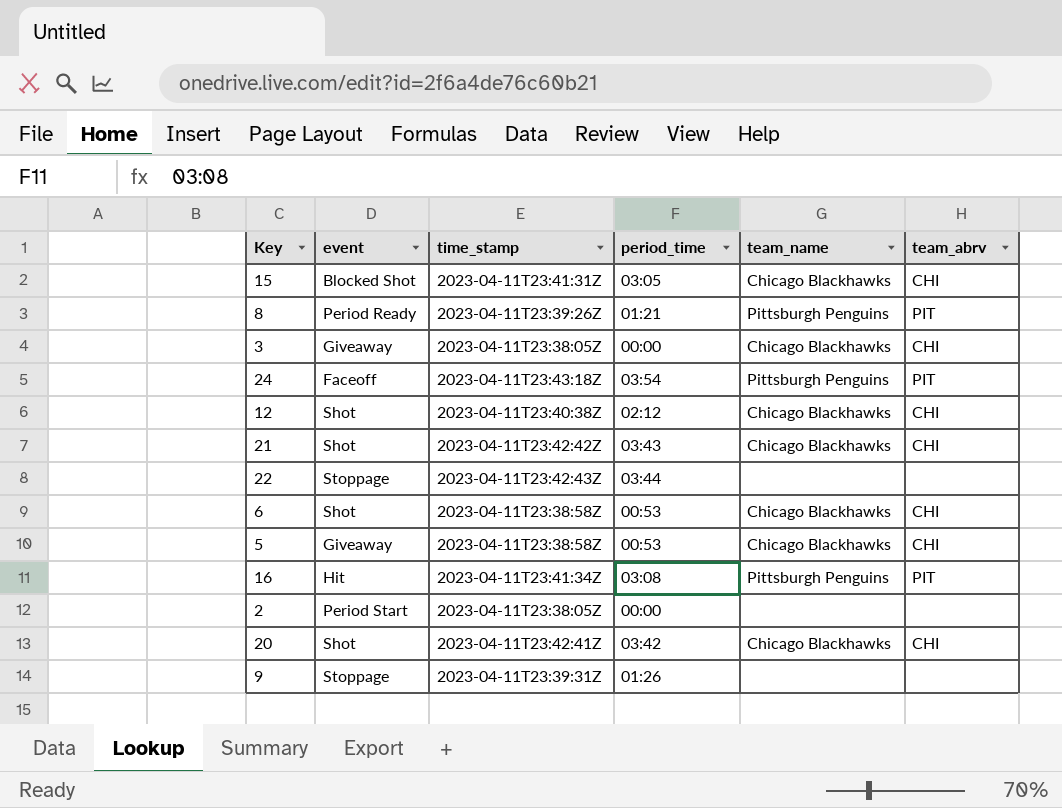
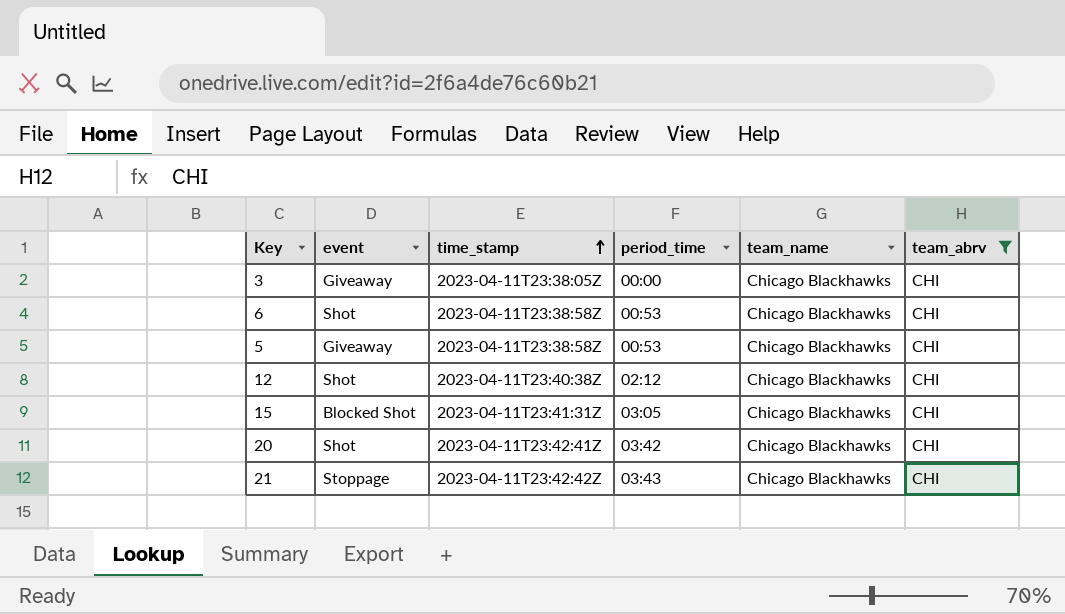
filter: none -> team_abrv = CHI
row order: none -> time_stamp ascending
21 | event: Shot -> Stoppage

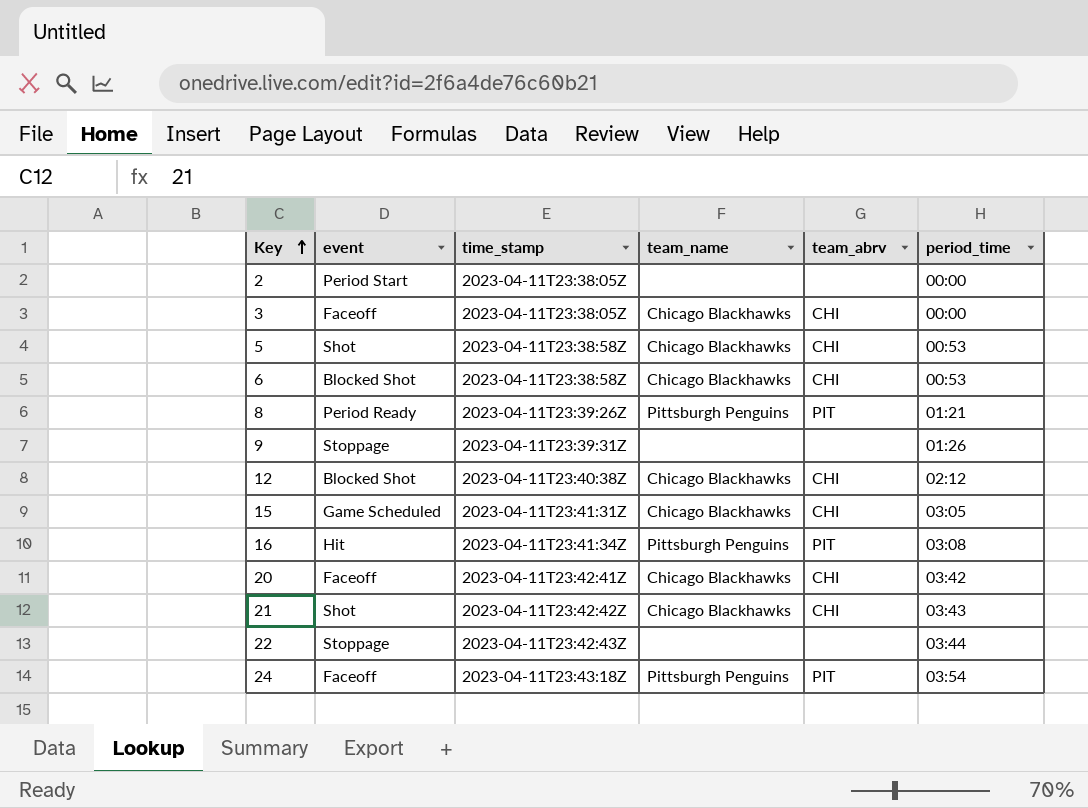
filter: team_abrv = CHI -> none
row order: time_stamp ascending -> Key ascending
column period_time | position: 4 -> 6
3 | event: Giveaway -> Faceoff
5 | event: Giveaway -> Shot
6 | event: Shot -> Blocked Shot
12 | event: Shot -> Blocked Shot
15 | event: Blocked Shot -> Game Scheduled
20 | event: Shot -> Faceoff
21 | event: Stoppage -> Shot

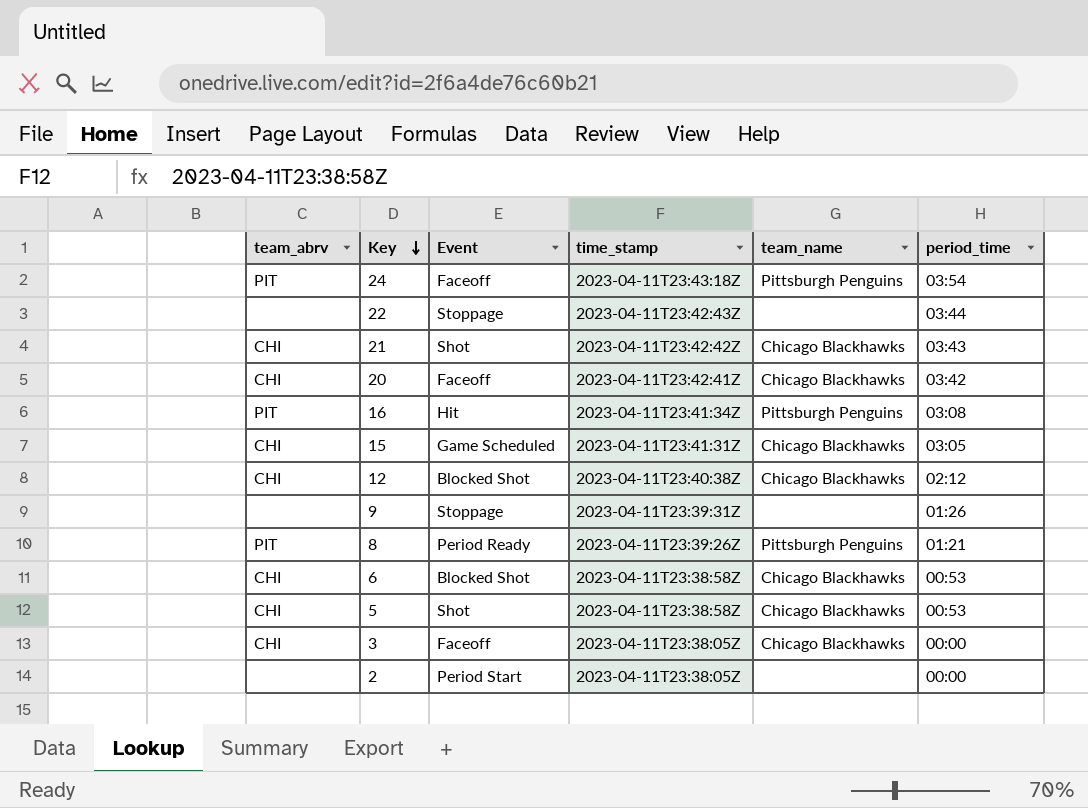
row order: Key ascending -> Key descending
column team_abrv | position: 5 -> 1
column name: event -> Event

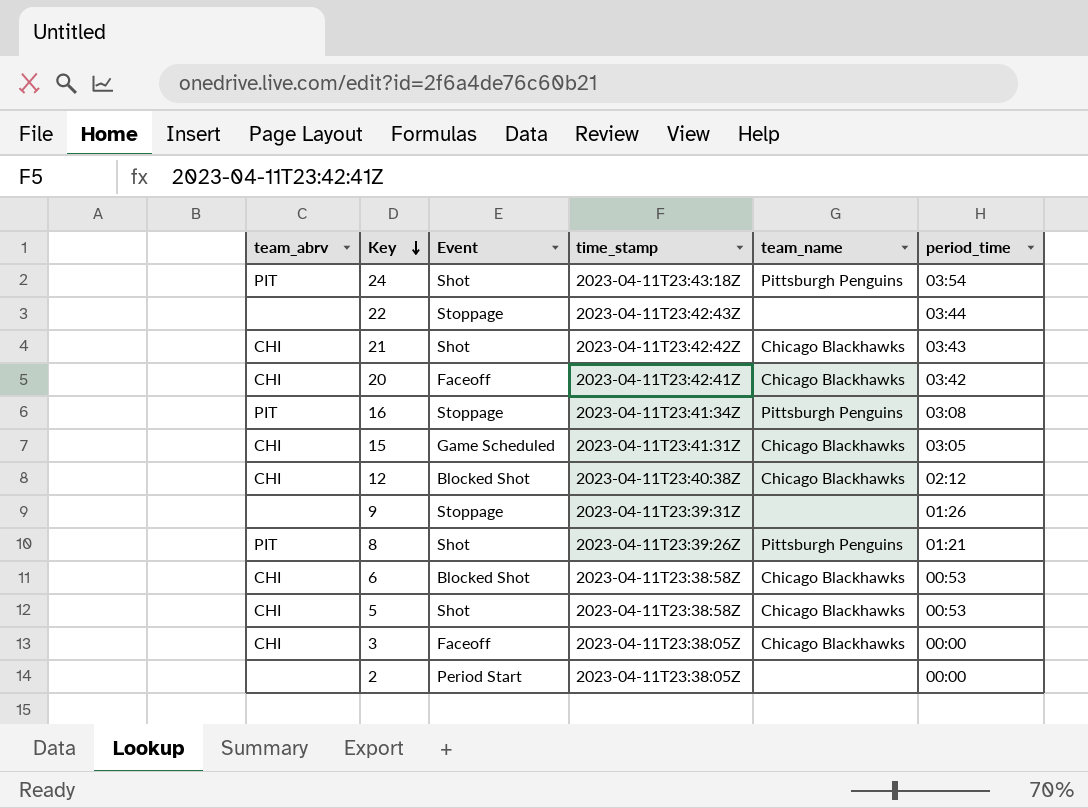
24 | Event: Faceoff -> Shot
16 | Event: Hit -> Stoppage
8 | Event: Period Ready -> Shot

